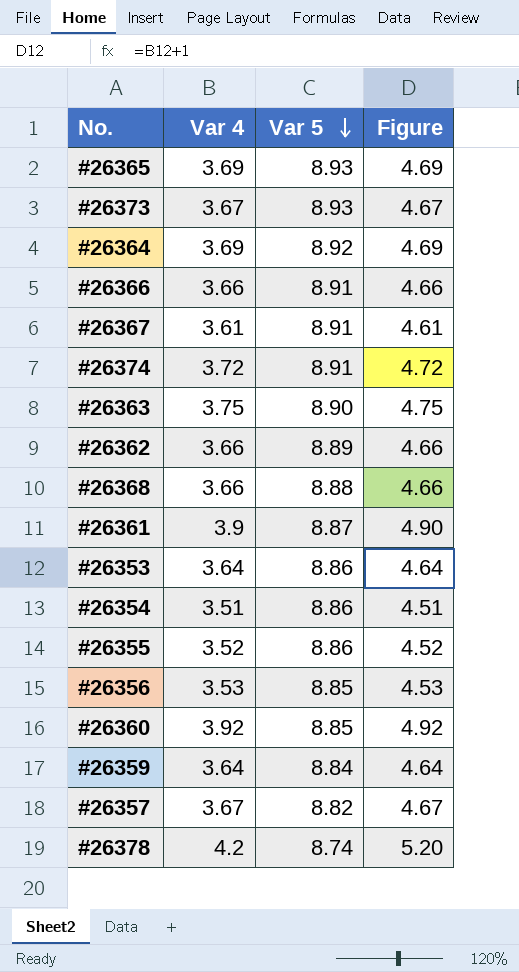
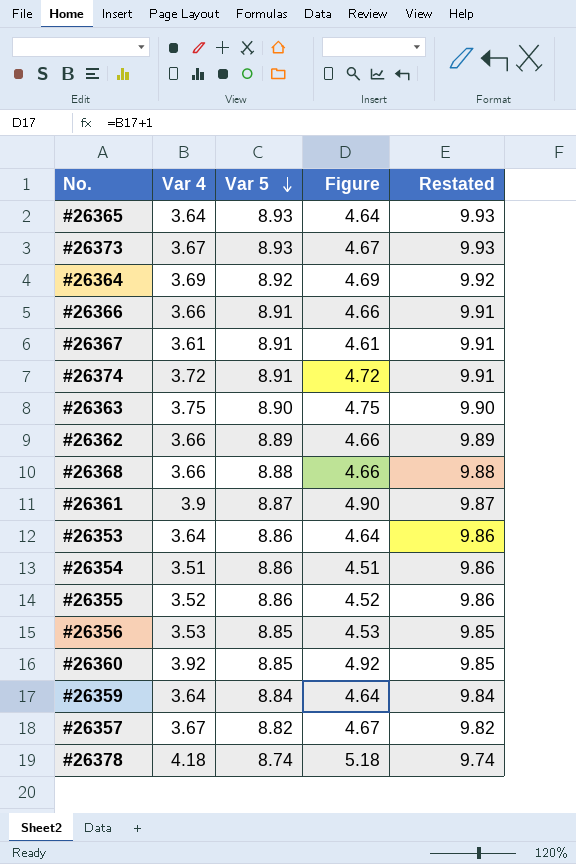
column Restated | formula: none -> [Var 5] + 1
#26365 | Var 4: 3.69 -> 3.64
#26365 | Figure: 4.69 -> 4.64
#26378 | Var 4: 4.2 -> 4.18
#26378 | Figure: 5.20 -> 5.18

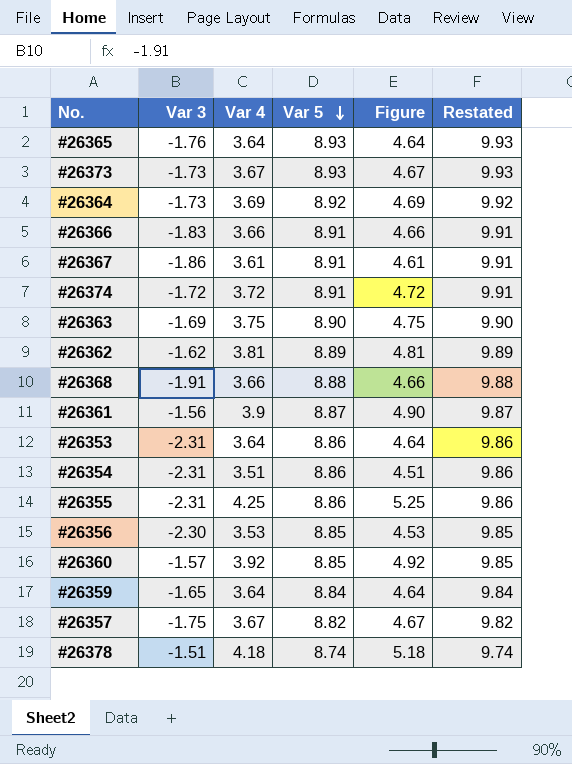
column Var 3 | position: none -> 2
#26362 | Var 4: 3.66 -> 3.81
#26362 | Figure: 4.66 -> 4.81
#26355 | Var 4: 3.52 -> 4.25
#26355 | Figure: 4.52 -> 5.25

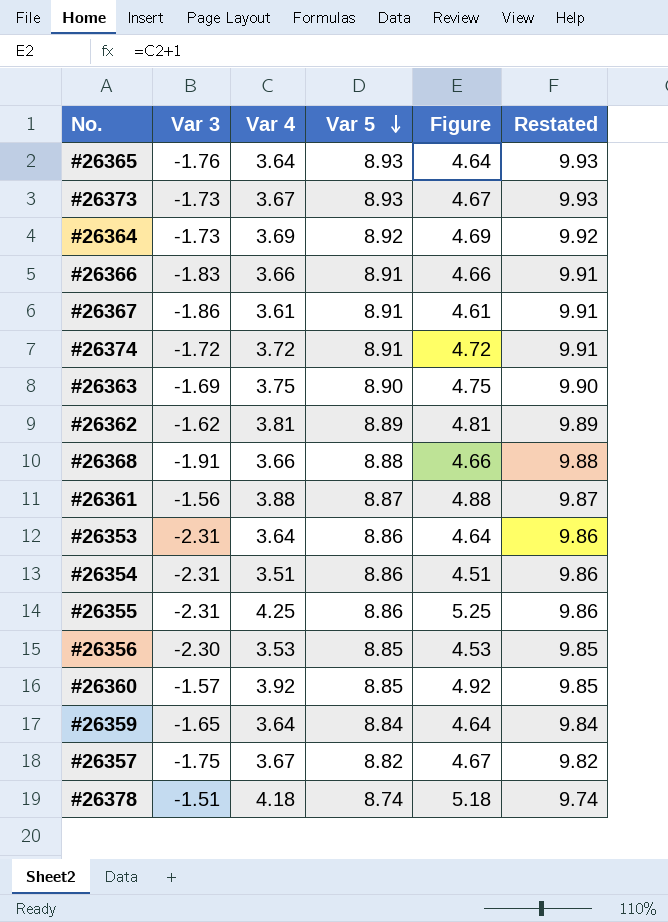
#26361 | Var 4: 3.9 -> 3.88
#26361 | Figure: 4.90 -> 4.88

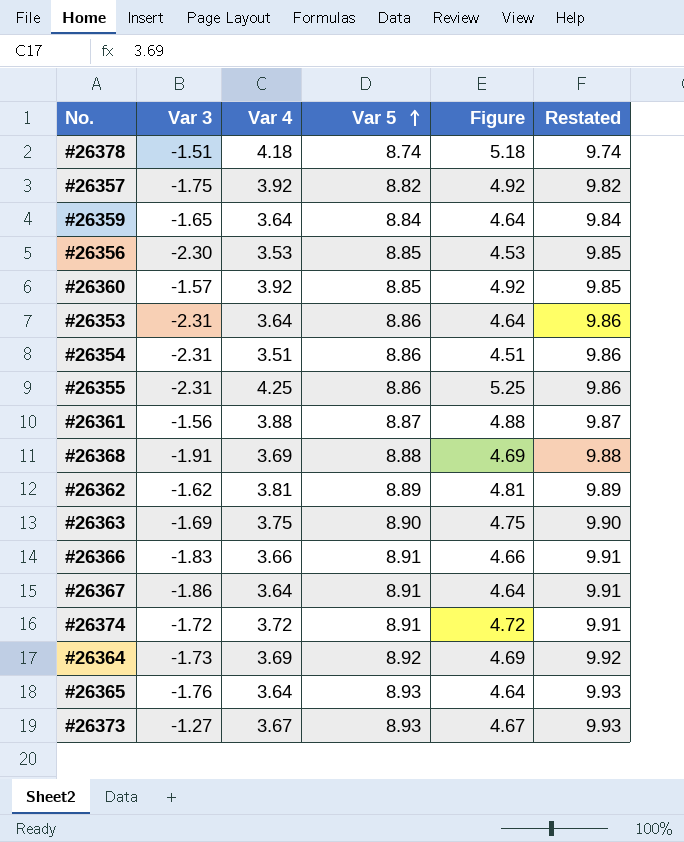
row order: Var 5 descending -> Var 5 ascending
#26357 | Var 4: 3.67 -> 3.92
#26357 | Figure: 4.67 -> 4.92
#26368 | Var 4: 3.66 -> 3.69
#26368 | Figure: 4.66 -> 4.69
#26367 | Var 4: 3.61 -> 3.64
#26367 | Figure: 4.61 -> 4.64
#26373 | Var 3: -1.73 -> -1.27

